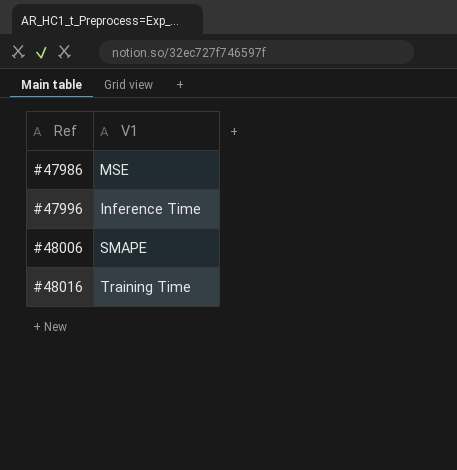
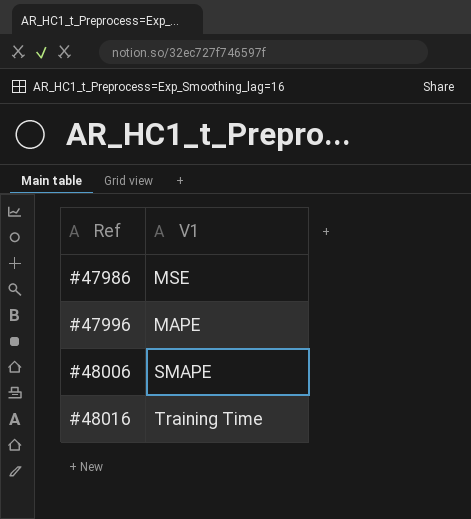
#47996 | V1: Inference Time -> MAPE

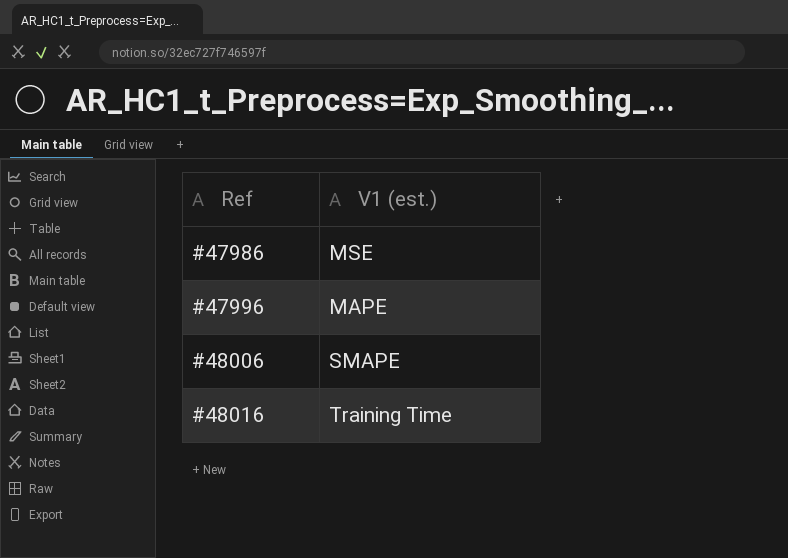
column name: V1 -> V1 (est.)

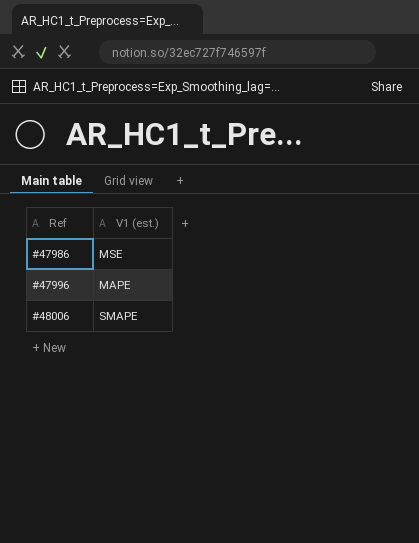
row #48016: Training Time -> none

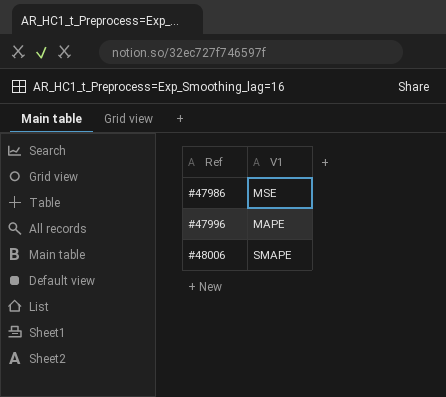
column name: V1 (est.) -> V1

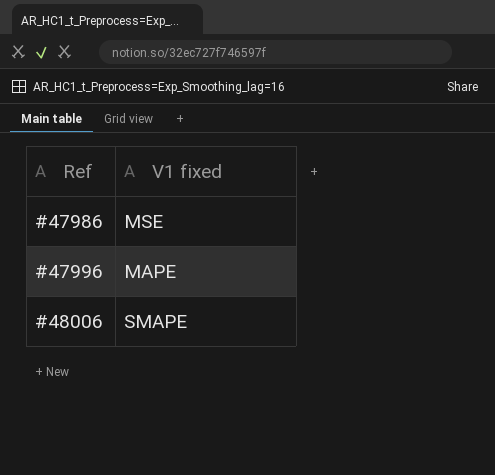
column name: V1 -> V1 fixed

